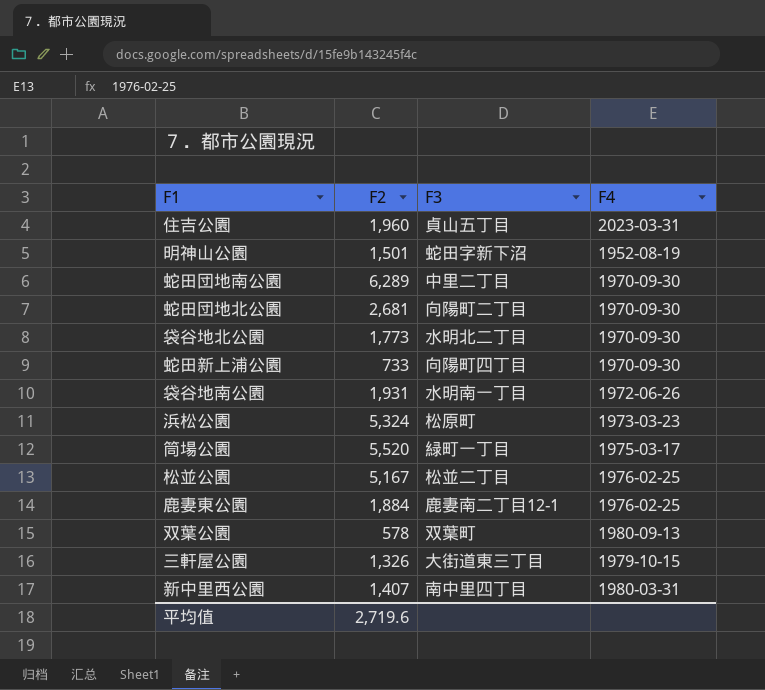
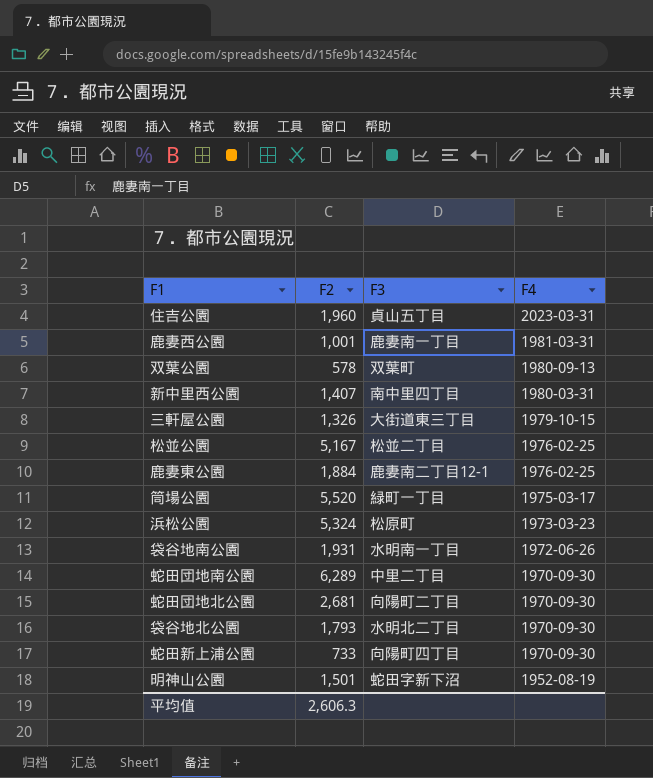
row order: none -> F4 descending
row 鹿妻西公園: none -> 1,001 | 鹿妻南一丁目 | 1981-03-31
袋谷地北公園 | F2: 1,773 -> 1,793
平均值 | F2: 2,719.6 -> 2,606.3

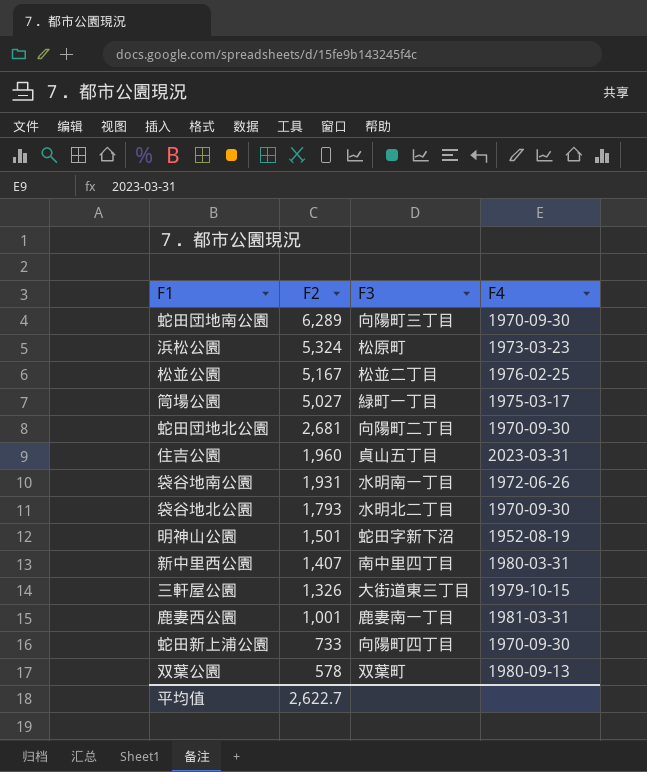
row order: F4 descending -> F2 descending
row 鹿妻東公園: 1,884 | 鹿妻南二丁目12-1 | 1976-02-25 -> none
蛇田団地南公園 | F3: 中里二丁目 -> 向陽町三丁目
筒場公園 | F2: 5,520 -> 5,027
平均值 | F2: 2,606.3 -> 2,622.7

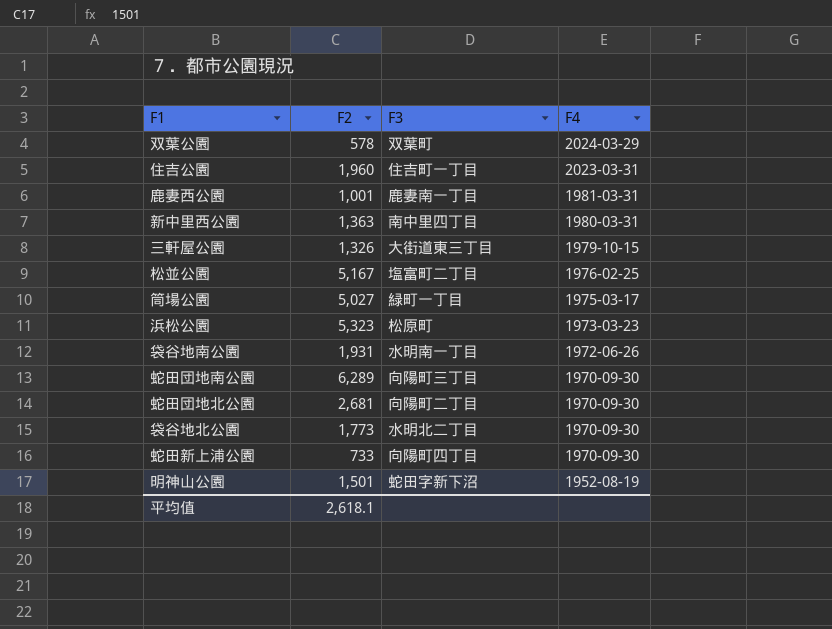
row order: F2 descending -> F4 descending
双葉公園 | F4: 1980-09-13 -> 2024-03-29
住吉公園 | F3: 貞山五丁目 -> 住吉町一丁目
新中里西公園 | F2: 1,407 -> 1,363
松並公園 | F3: 松並二丁目 -> 塩富町二丁目
浜松公園 | F2: 5,324 -> 5,323
袋谷地北公園 | F2: 1,793 -> 1,773
平均值 | F2: 2,622.7 -> 2,618.1

